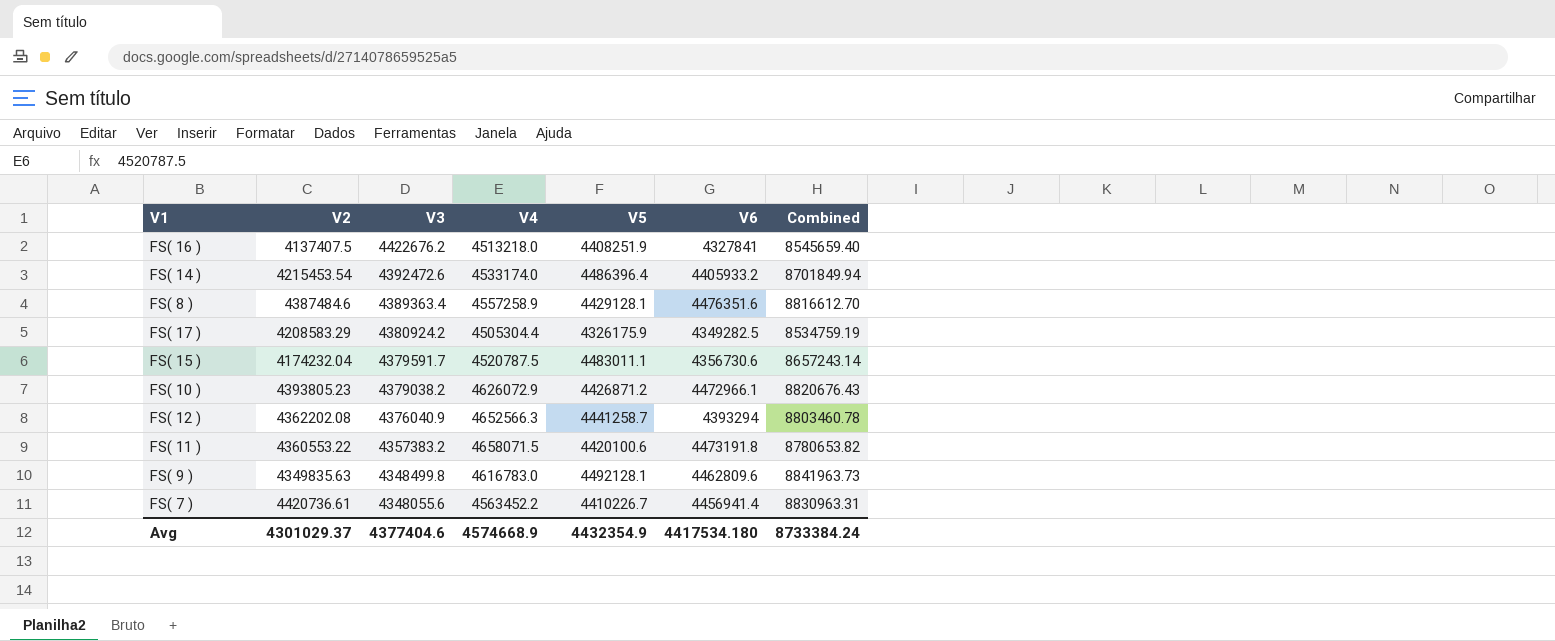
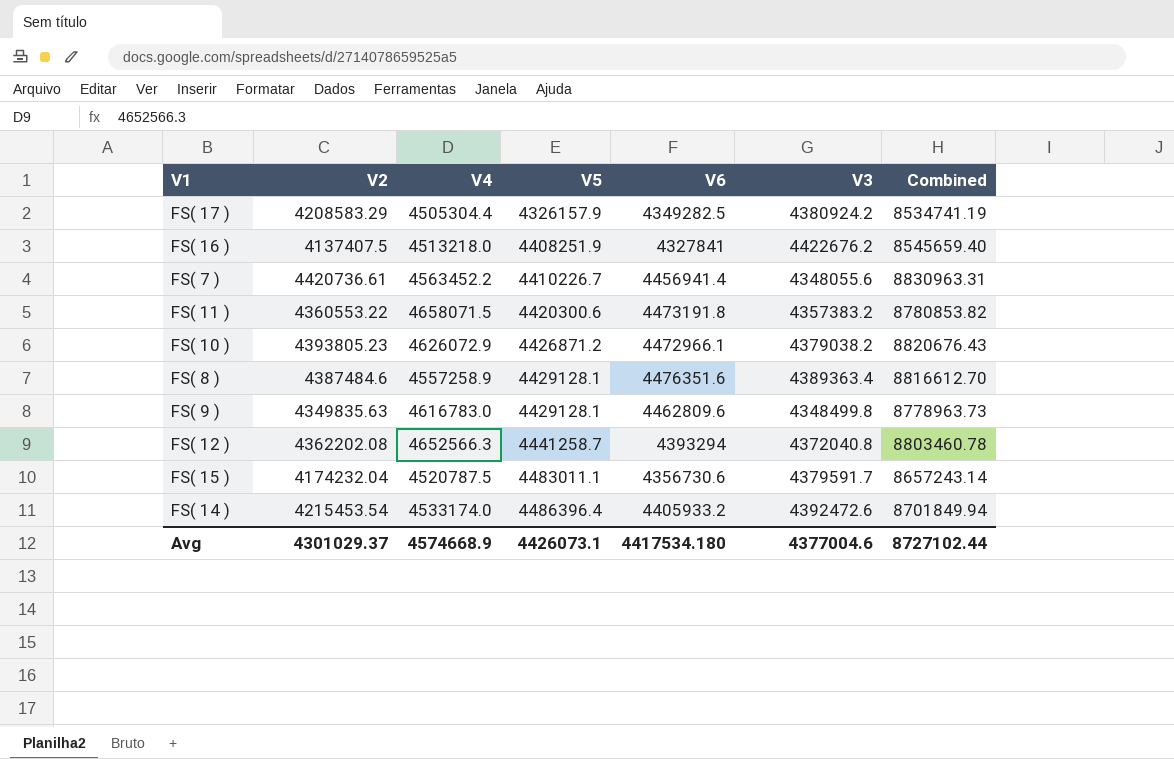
row order: V3 descending -> V5 ascending
column V3 | position: 3 -> 6
FS( 17 ) | V5: 4326175.9 -> 4326157.9
FS( 17 ) | Combined: 8534759.19 -> 8534741.19
FS( 11 ) | V5: 4420100.6 -> 4420300.6
FS( 11 ) | Combined: 8780653.82 -> 8780853.82
FS( 9 ) | V5: 4492128.1 -> 4429128.1
FS( 9 ) | Combined: 8841963.73 -> 8778963.73
FS( 12 ) | V3: 4376040.9 -> 4372040.8
Avg | V5: 4432354.9 -> 4426073.1
Avg | V3: 4377404.6 -> 4377004.6
Avg | Combined: 8733384.24 -> 8727102.44

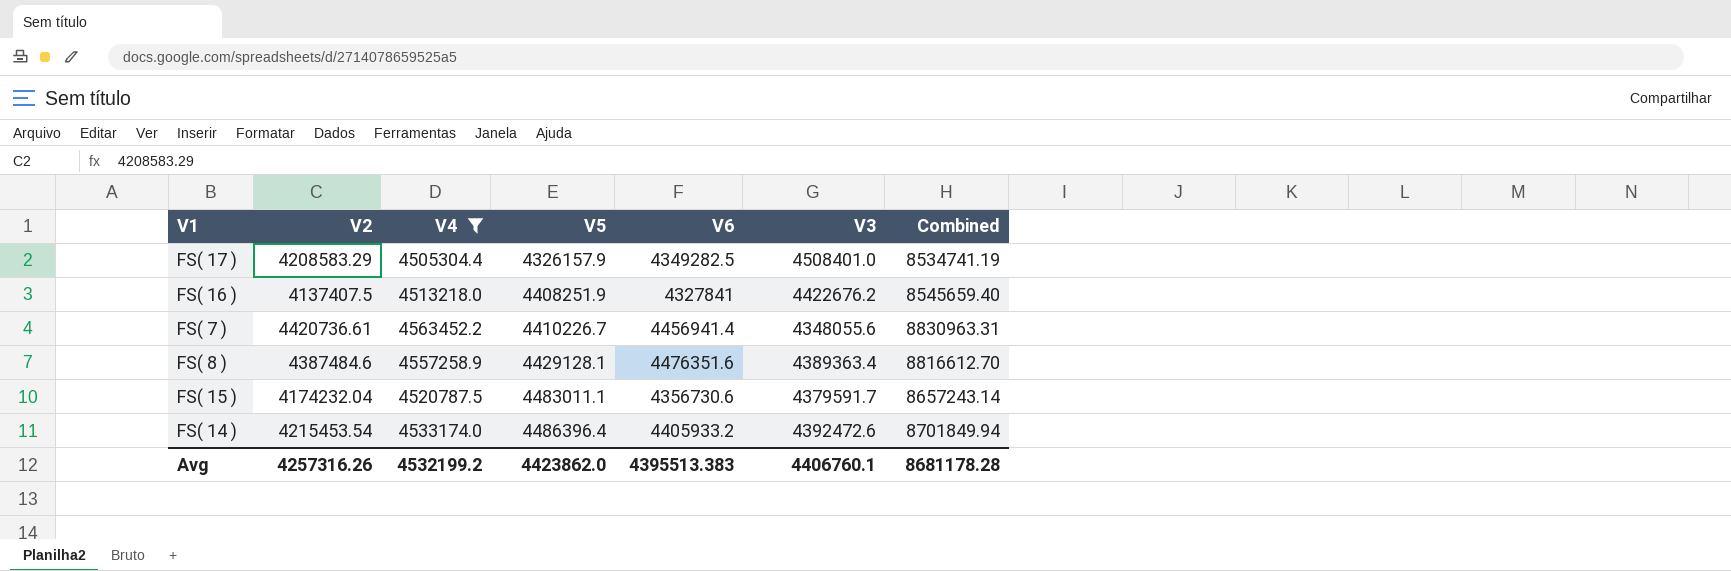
filter: none -> V4 <= 4563452.2
FS( 17 ) | V3: 4380924.2 -> 4508401.0
Avg | V2: 4301029.37 -> 4257316.26
Avg | V4: 4574668.9 -> 4532199.2
Avg | V5: 4426073.1 -> 4423862.0
Avg | V6: 4417534.180 -> 4395513.383
Avg | V3: 4377004.6 -> 4406760.1
Avg | Combined: 8727102.44 -> 8681178.28

